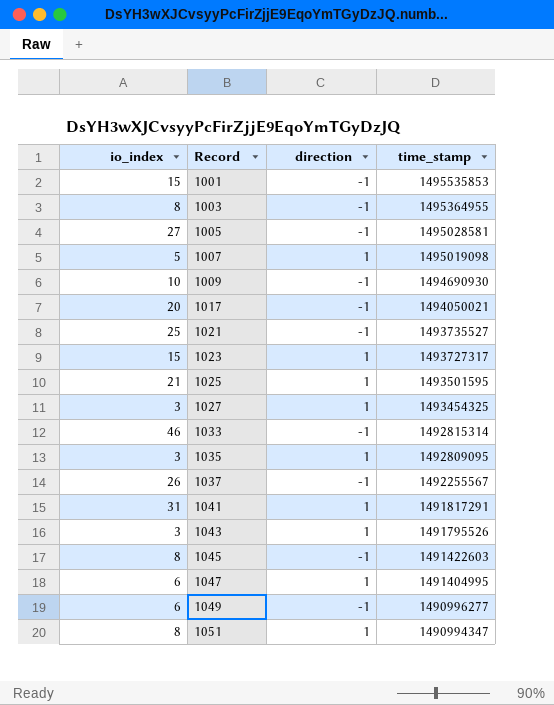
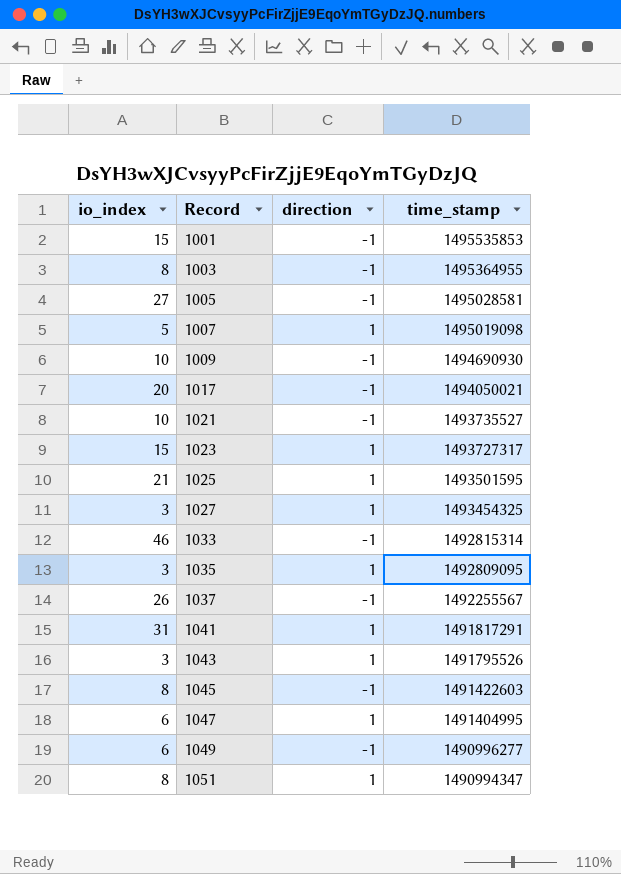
1021 | io_index: 25 -> 10

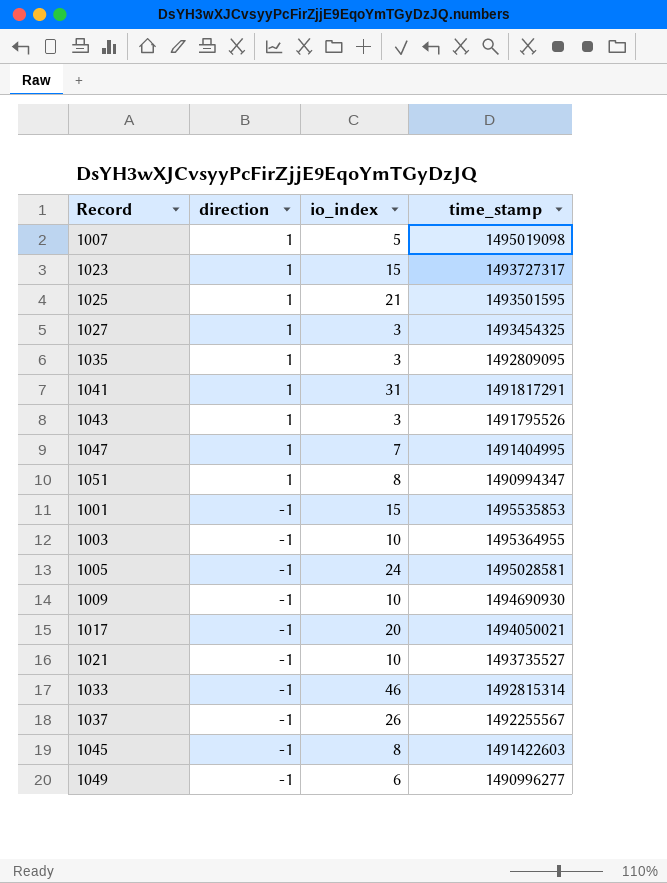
row order: Record ascending -> direction descending
column io_index | position: 1 -> 3
1047 | io_index: 6 -> 7
1003 | io_index: 8 -> 10
1005 | io_index: 27 -> 24

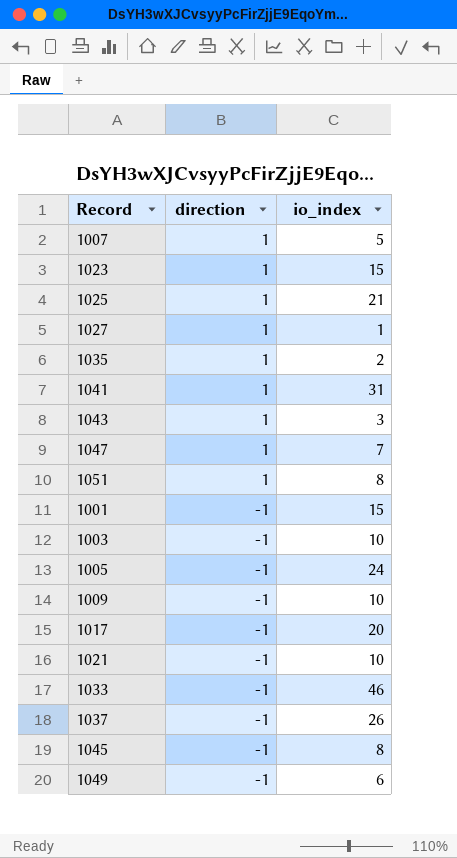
column time_stamp | position: 4 -> none
1027 | io_index: 3 -> 1
1035 | io_index: 3 -> 2

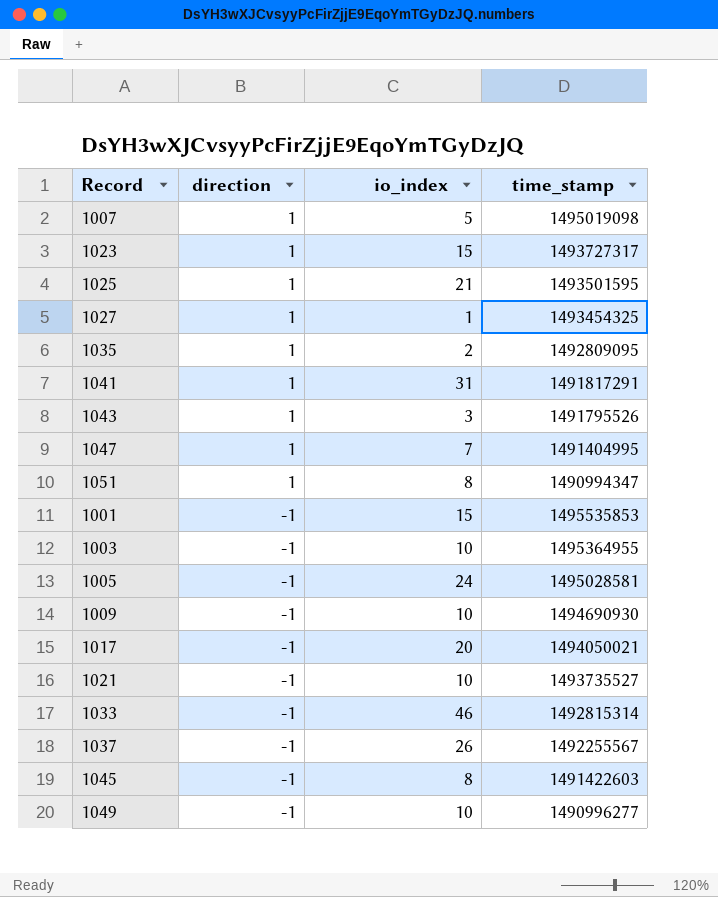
column time_stamp | position: none -> 4
1049 | io_index: 6 -> 10

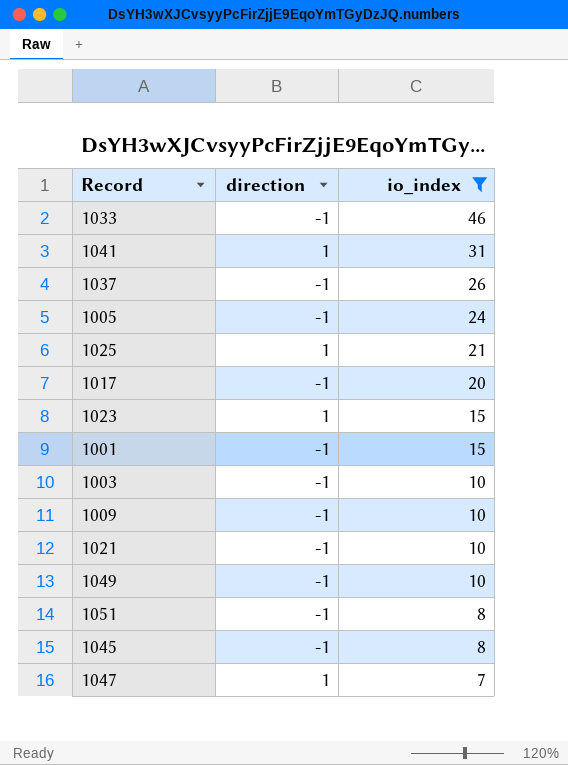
filter: none -> io_index >= 7
row order: direction descending -> io_index descending
column time_stamp | position: 4 -> none
1051 | direction: 1 -> -1

